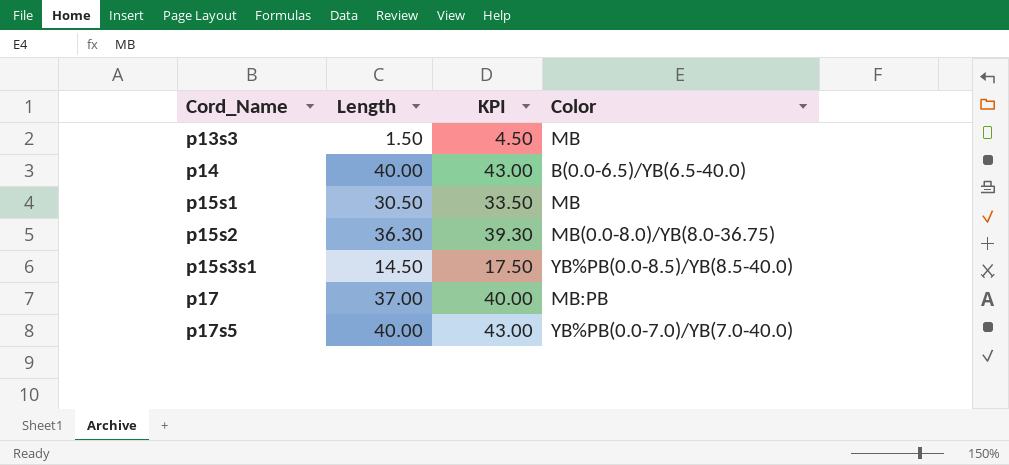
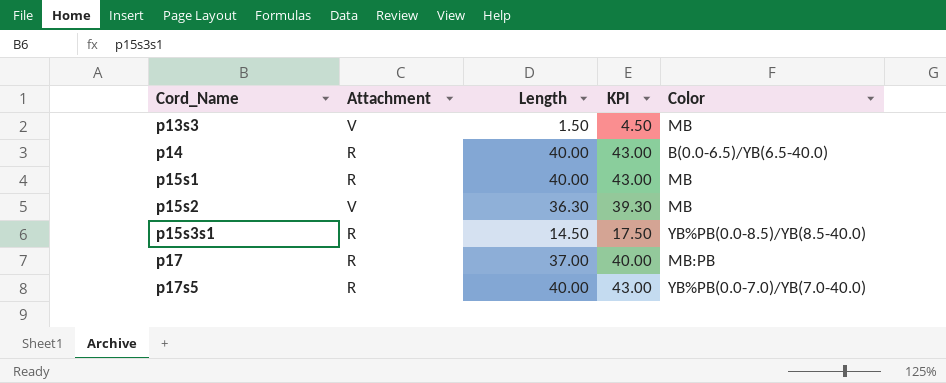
column Attachment | position: none -> 2
p15s1 | Length: 30.50 -> 40.00
p15s1 | KPI: 33.50 -> 43.00
p15s2 | Color: MB(0.0-8.0)/YB(8.0-36.75) -> MB

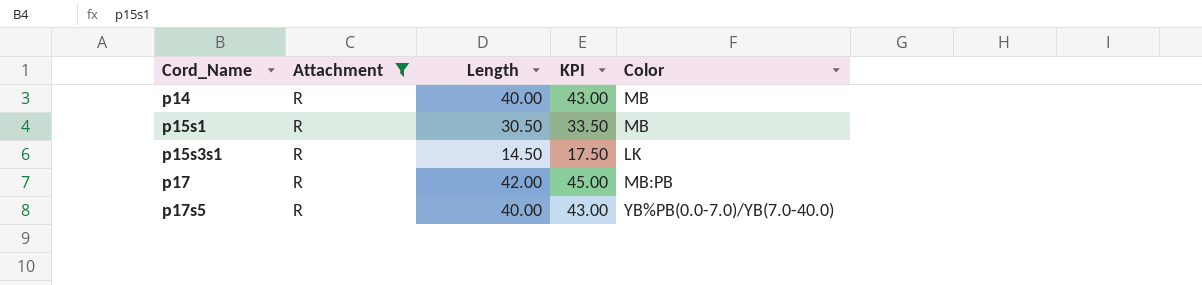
filter: none -> Attachment = R
p14 | Color: B(0.0-6.5)/YB(6.5-40.0) -> MB
p15s1 | Length: 40.00 -> 30.50
p15s1 | KPI: 43.00 -> 33.50
p15s3s1 | Color: YB%PB(0.0-8.5)/YB(8.5-40.0) -> LK
p17 | Length: 37.00 -> 42.00
p17 | KPI: 40.00 -> 45.00

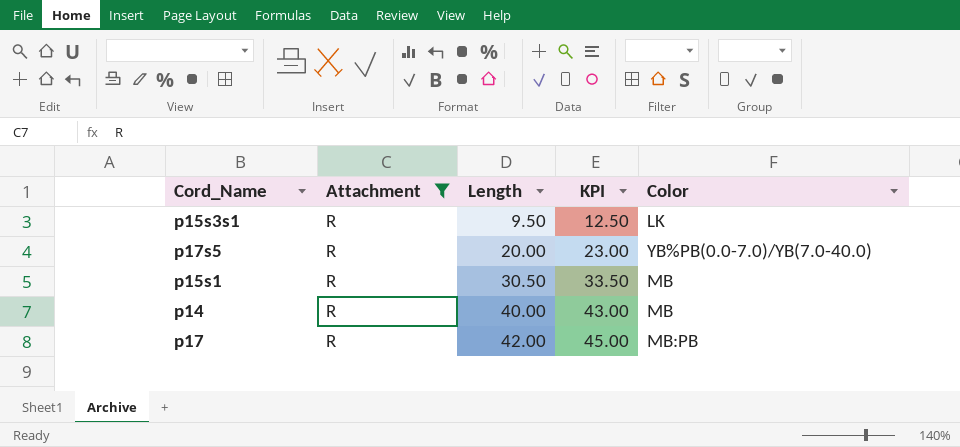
row order: Cord_Name ascending -> Length ascending
p15s3s1 | Length: 14.50 -> 9.50
p15s3s1 | KPI: 17.50 -> 12.50
p17s5 | Length: 40.00 -> 20.00
p17s5 | KPI: 43.00 -> 23.00

